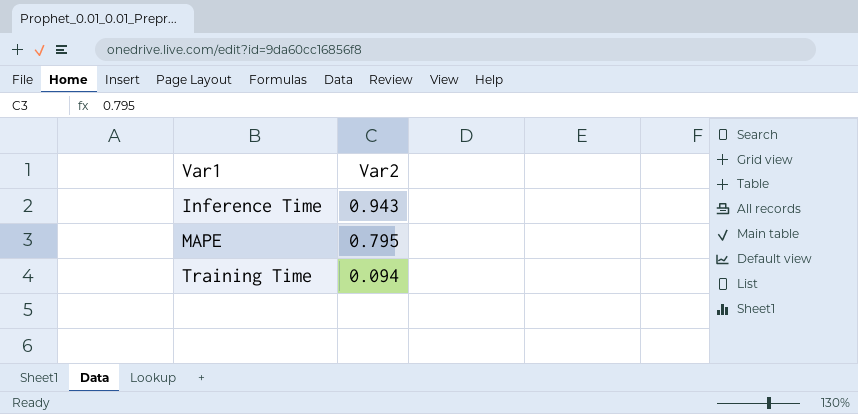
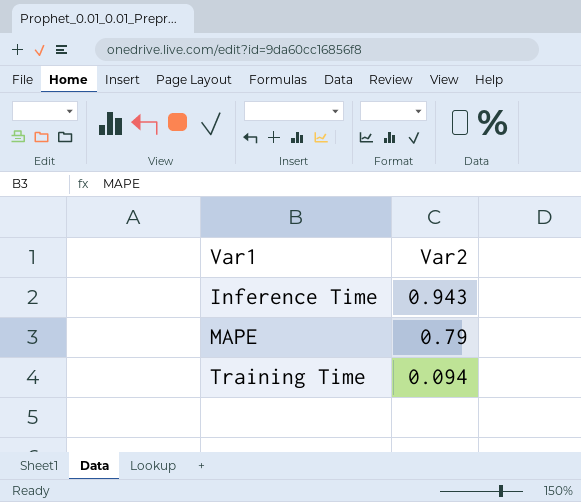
MAPE | Var2: 0.795 -> 0.79

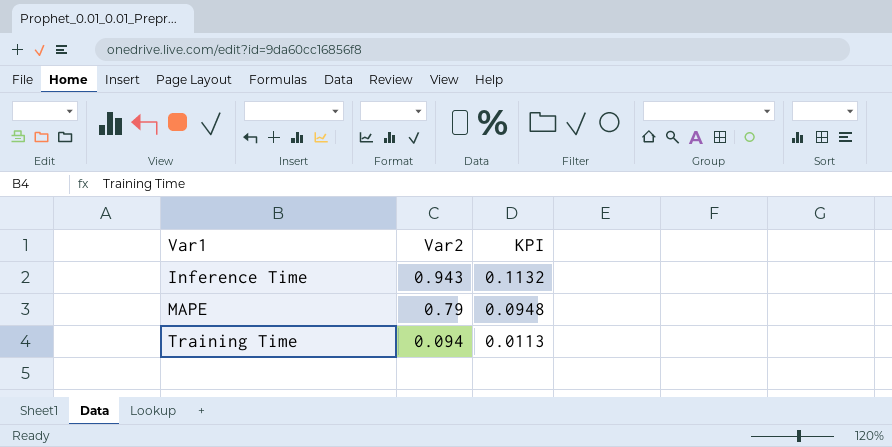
column KPI | formula: none -> [Var2] * 0.12

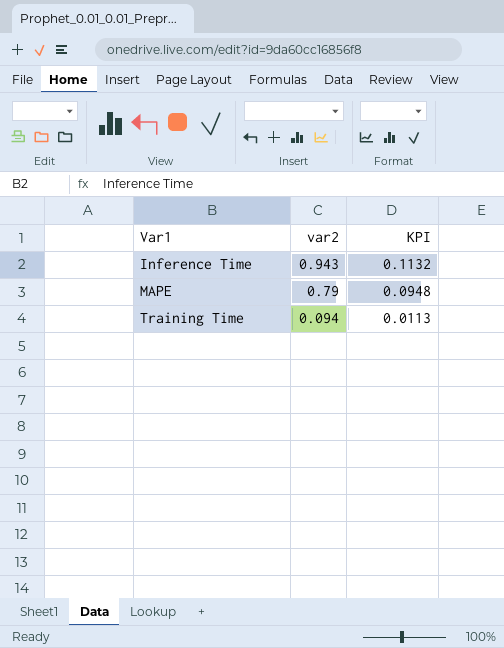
column name: Var2 -> var2

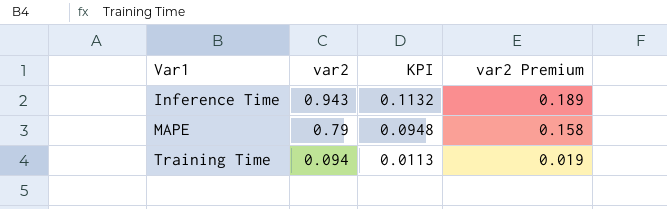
column var2 Premium | formula: none -> [var2] * 0.2

